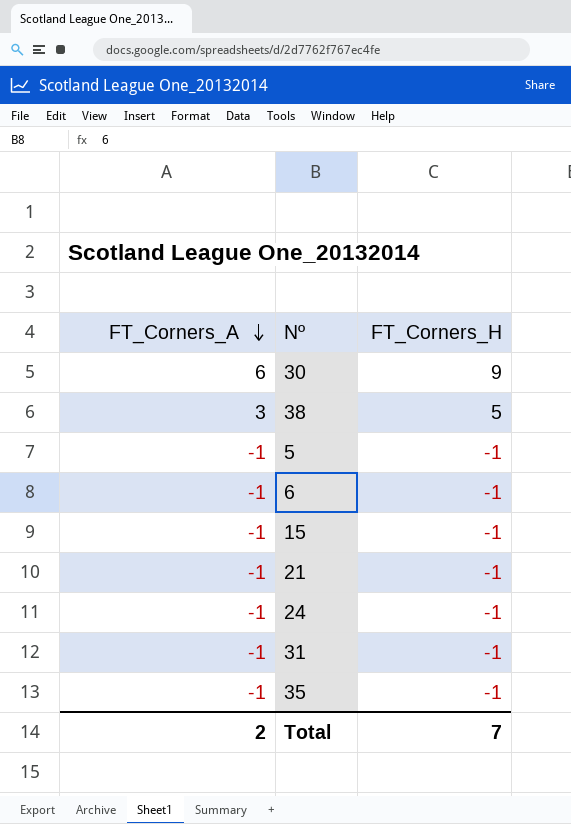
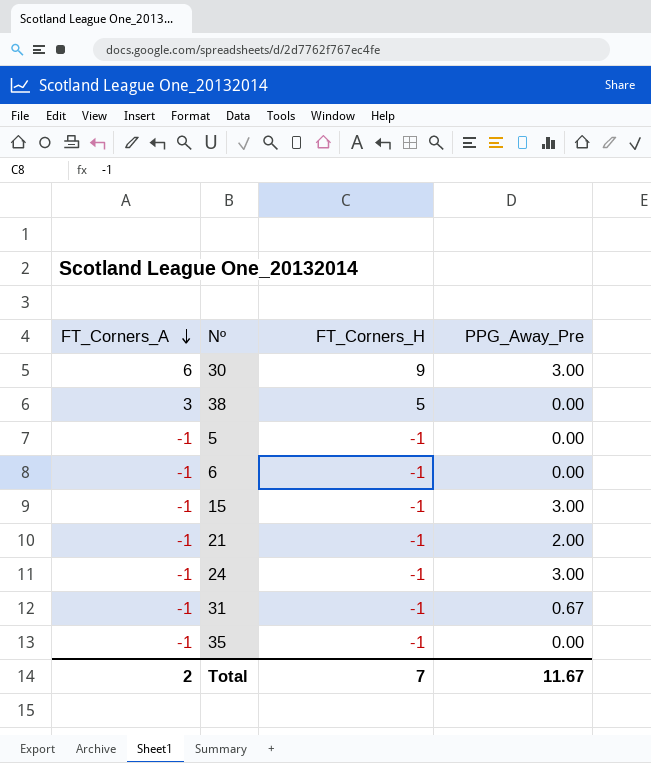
column PPG_Away_Pre | position: none -> 4

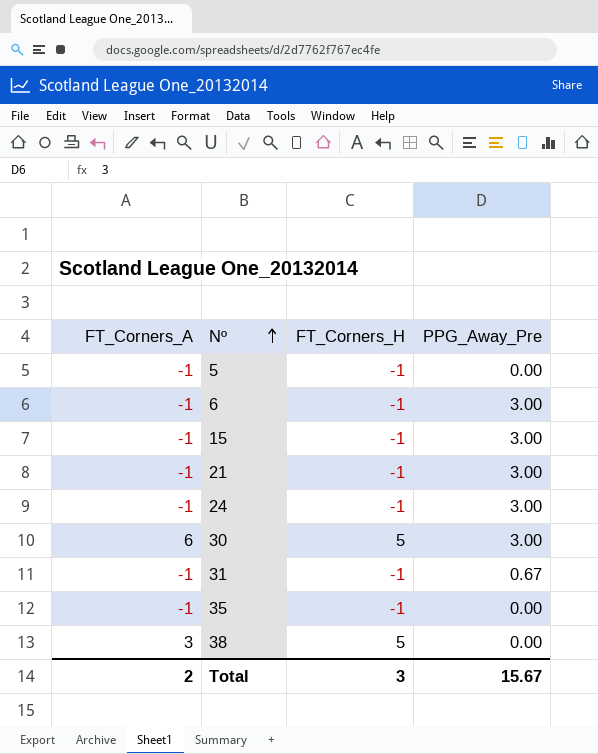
row order: FT_Corners_A descending -> Nº ascending
6 | PPG_Away_Pre: 0.00 -> 3.00
21 | PPG_Away_Pre: 2.00 -> 3.00
30 | FT_Corners_H: 9 -> 5
Total | FT_Corners_H: 7 -> 3
Total | PPG_Away_Pre: 11.67 -> 15.67

